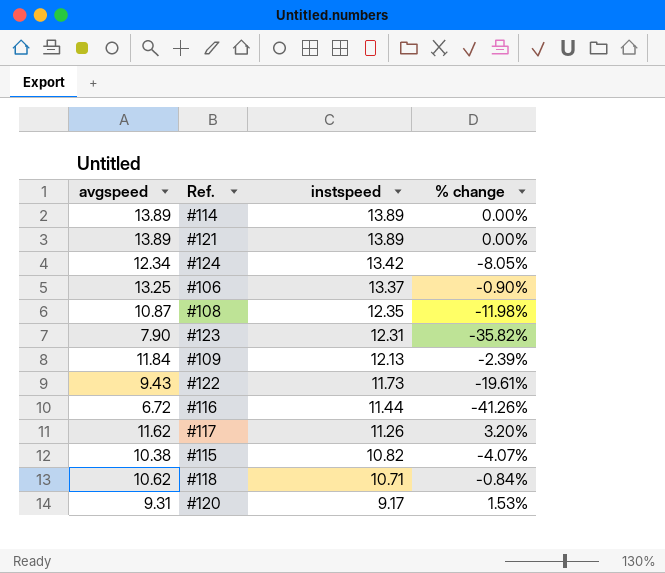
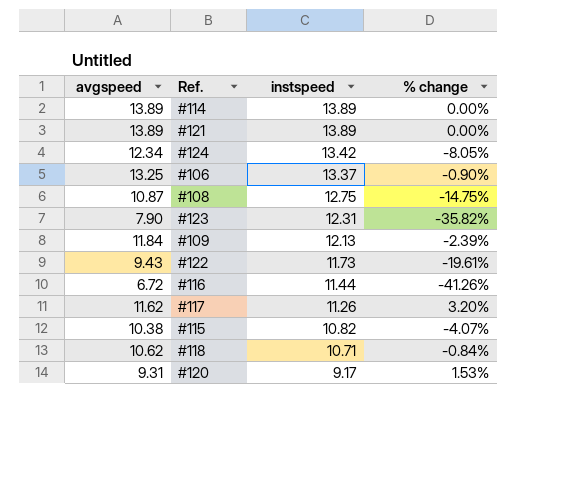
#108 | instspeed: 12.35 -> 12.75
#108 | % change: -11.98% -> -14.75%

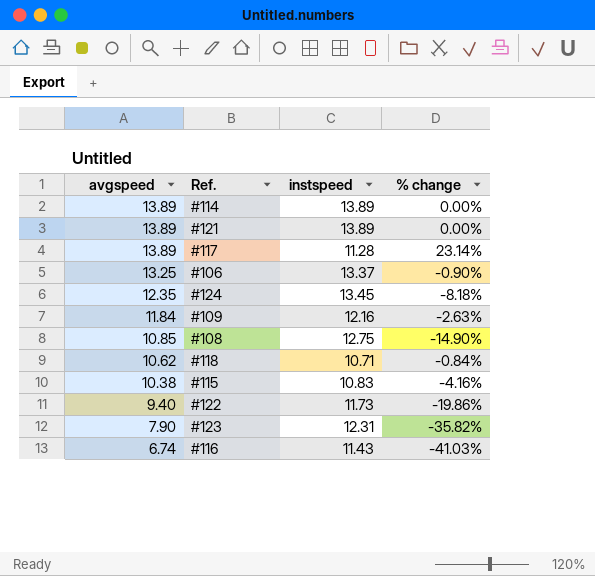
row order: instspeed descending -> avgspeed descending
row #120: 9.31 | 9.17 | 1.53% -> none
#117 | avgspeed: 11.62 -> 13.89
#117 | instspeed: 11.26 -> 11.28
#117 | % change: 3.20% -> 23.14%
#124 | avgspeed: 12.34 -> 12.35
#124 | instspeed: 13.42 -> 13.45
#124 | % change: -8.05% -> -8.18%
#109 | instspeed: 12.13 -> 12.16
#109 | % change: -2.39% -> -2.63%
#108 | avgspeed: 10.87 -> 10.85
#108 | % change: -14.75% -> -14.90%
#115 | instspeed: 10.82 -> 10.83
#115 | % change: -4.07% -> -4.16%
#122 | avgspeed: 9.43 -> 9.40
#122 | % change: -19.61% -> -19.86%
#116 | avgspeed: 6.72 -> 6.74
#116 | instspeed: 11.44 -> 11.43
#116 | % change: -41.26% -> -41.03%

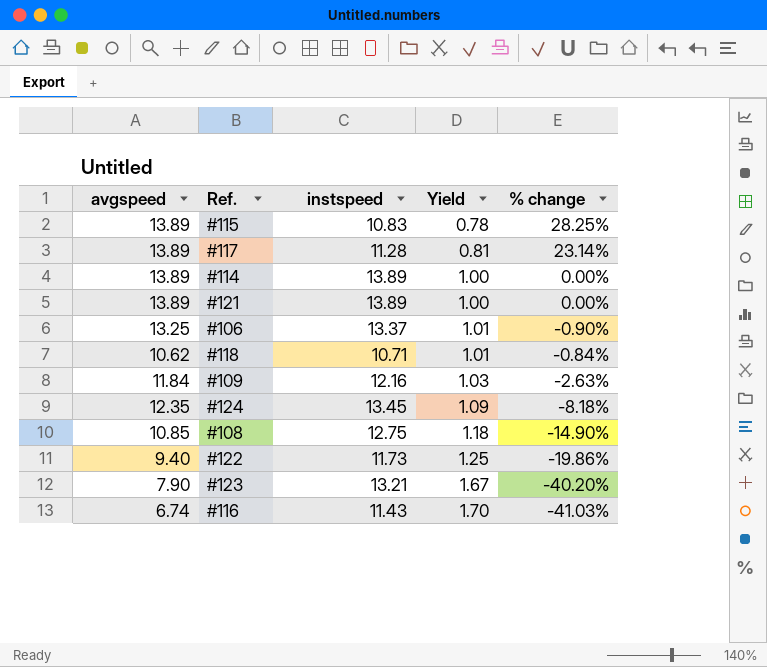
row order: avgspeed descending -> Yield ascending
column Yield | formula: none -> [instspeed] / [avgspeed]
#115 | avgspeed: 10.38 -> 13.89
#115 | % change: -4.16% -> 28.25%
#123 | instspeed: 12.31 -> 13.21
#123 | % change: -35.82% -> -40.20%

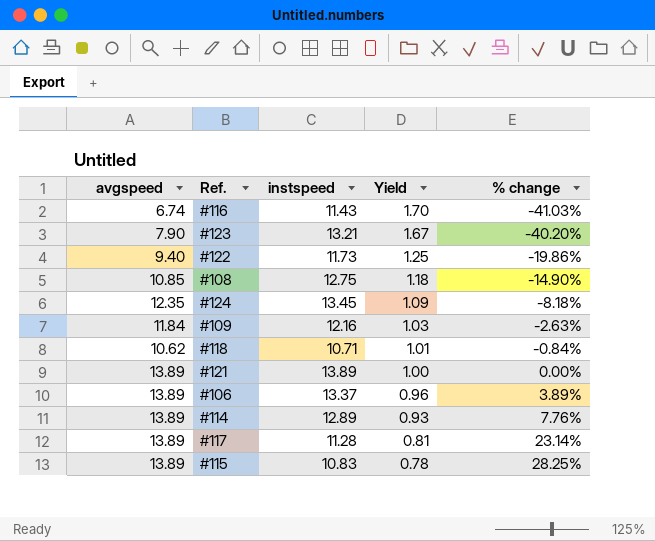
row order: Yield ascending -> Yield descending
#106 | avgspeed: 13.25 -> 13.89
#106 | Yield: 1.01 -> 0.96
#106 | % change: -0.90% -> 3.89%
#114 | instspeed: 13.89 -> 12.89
#114 | Yield: 1.00 -> 0.93
#114 | % change: 0.00% -> 7.76%

